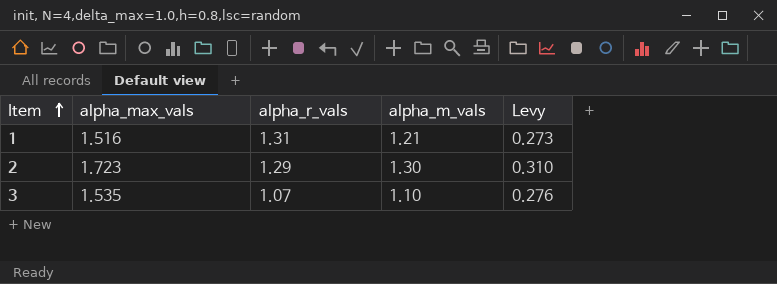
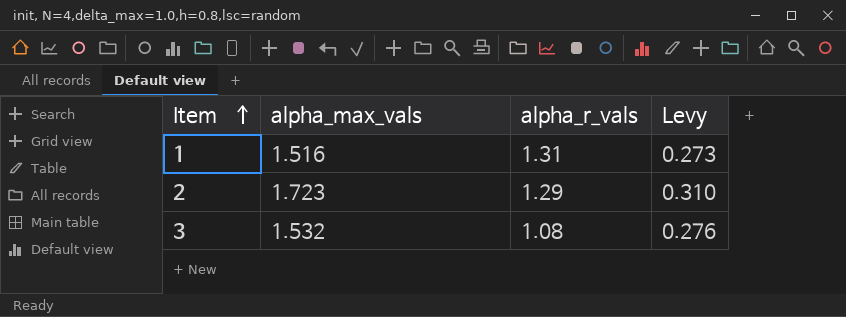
column alpha_m_vals | position: 4 -> none
3 | alpha_max_vals: 1.535 -> 1.532
3 | alpha_r_vals: 1.07 -> 1.08

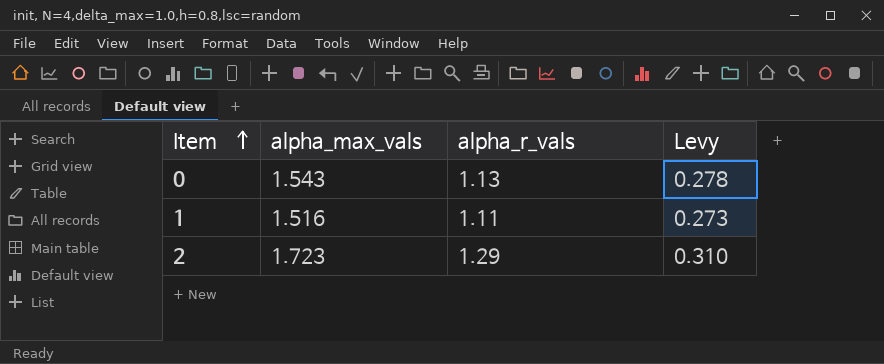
row 3: 1.532 | 1.08 | 0.276 -> none
row 0: none -> 1.543 | 1.13 | 0.278
1 | alpha_r_vals: 1.31 -> 1.11

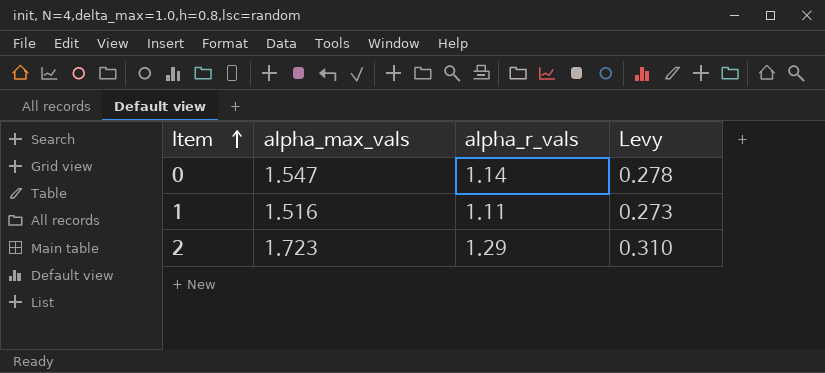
0 | alpha_max_vals: 1.543 -> 1.547
0 | alpha_r_vals: 1.13 -> 1.14

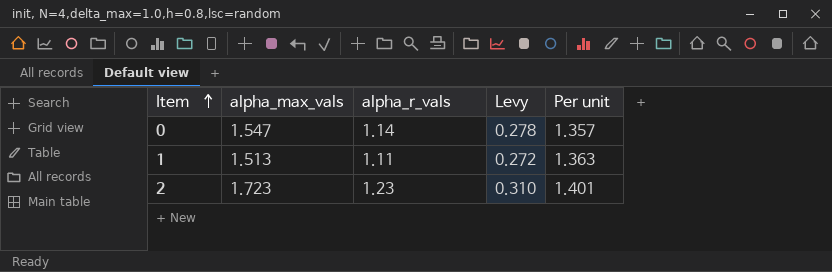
column Per unit | formula: none -> [alpha_max_vals] / [alpha_r_vals]
1 | alpha_max_vals: 1.516 -> 1.513
1 | Levy: 0.273 -> 0.272
2 | alpha_r_vals: 1.29 -> 1.23

